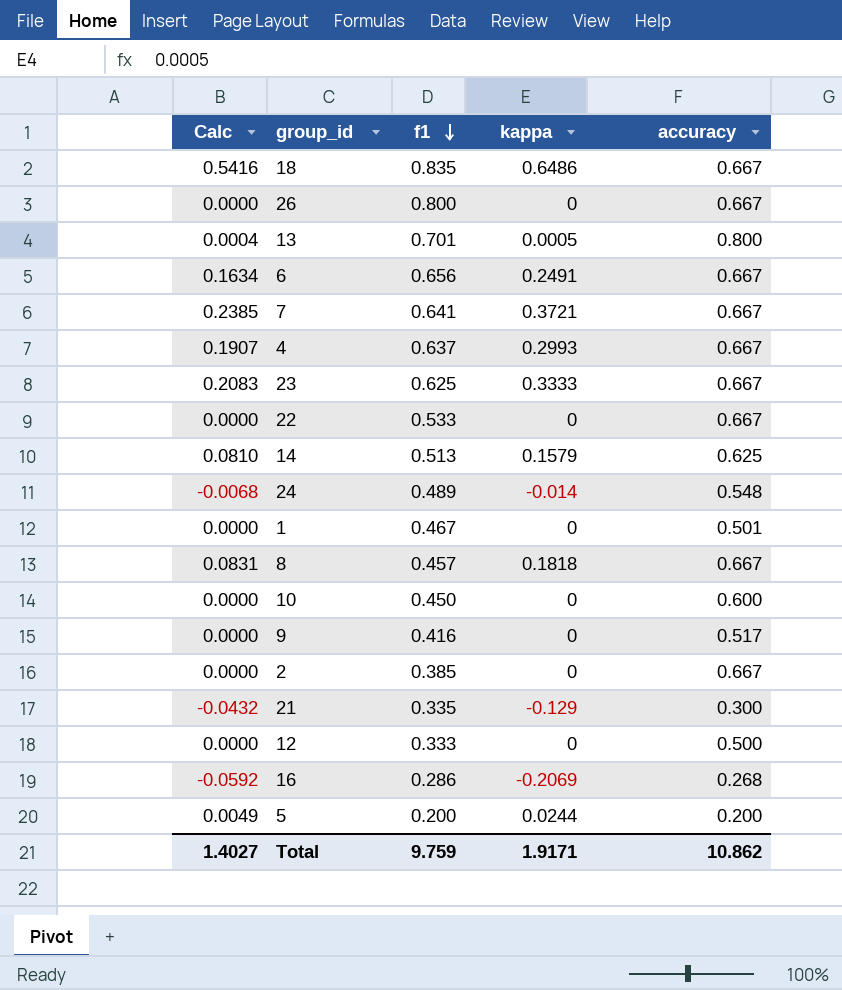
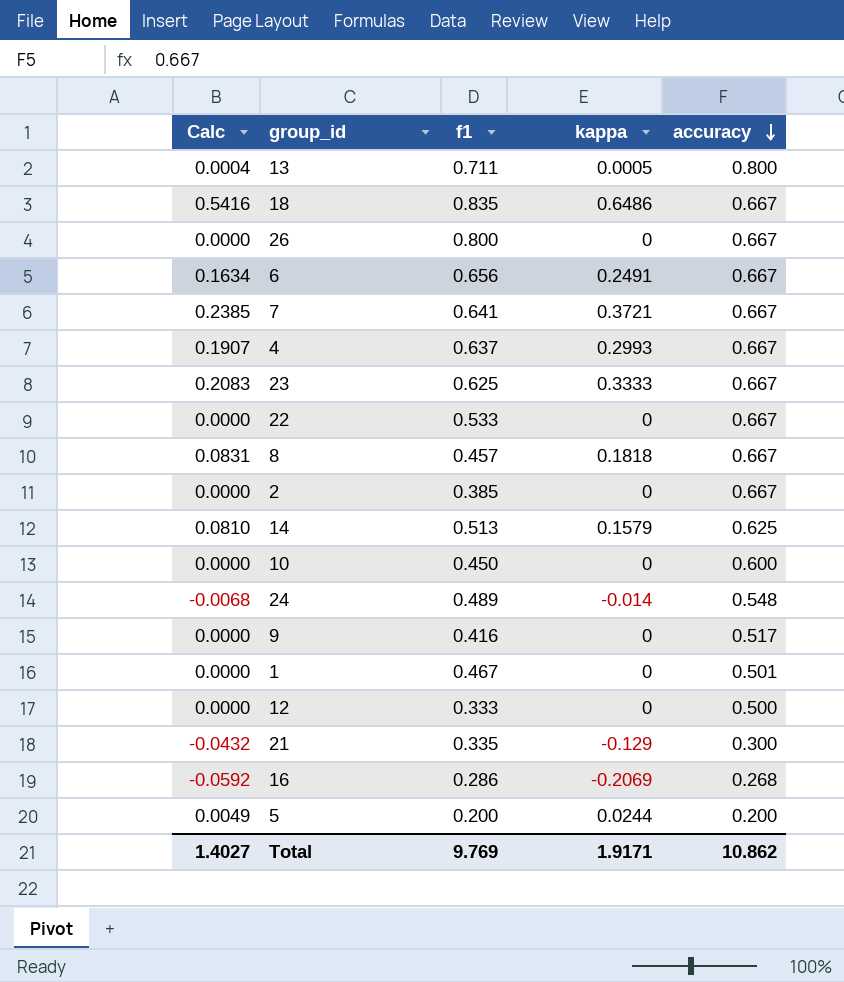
row order: f1 descending -> accuracy descending
13 | f1: 0.701 -> 0.711
Total | f1: 9.759 -> 9.769

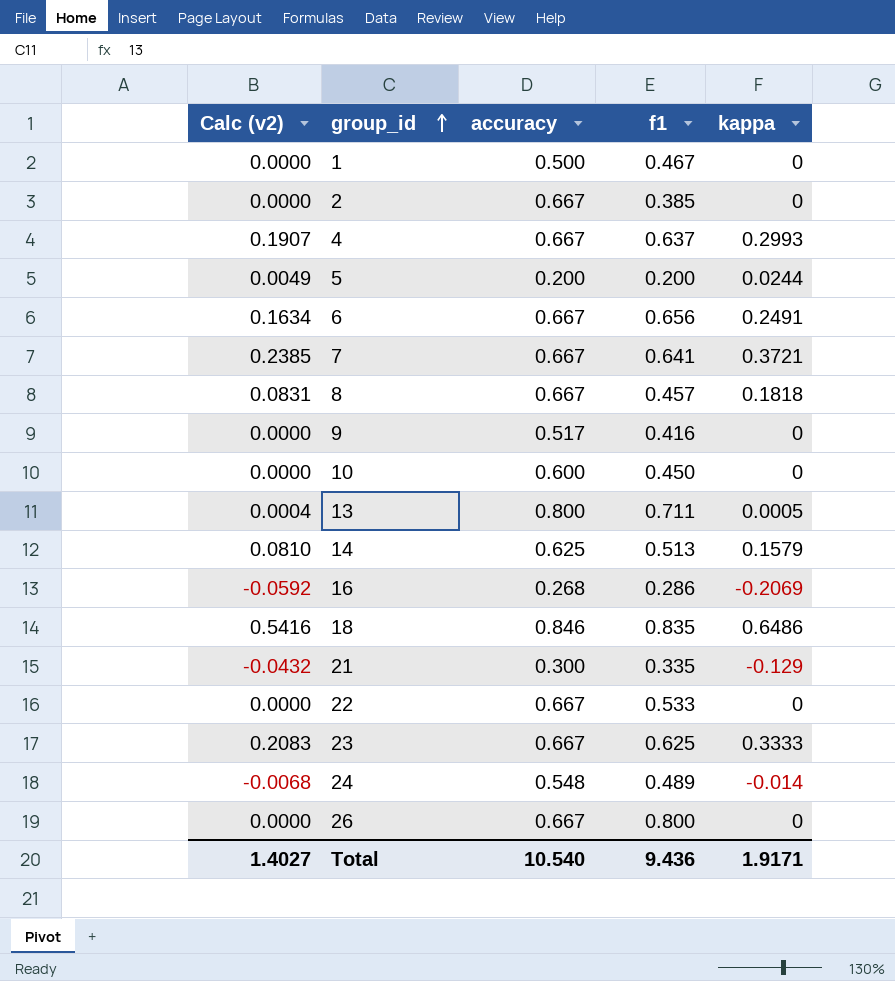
row order: accuracy descending -> group_id ascending
column name: Calc -> Calc (v2)
column accuracy | position: 5 -> 3
row 12: 0.0000 | 0.333 | 0 | 0.500 -> none
1 | accuracy: 0.501 -> 0.500
18 | accuracy: 0.667 -> 0.846
Total | accuracy: 10.862 -> 10.540
Total | f1: 9.769 -> 9.436

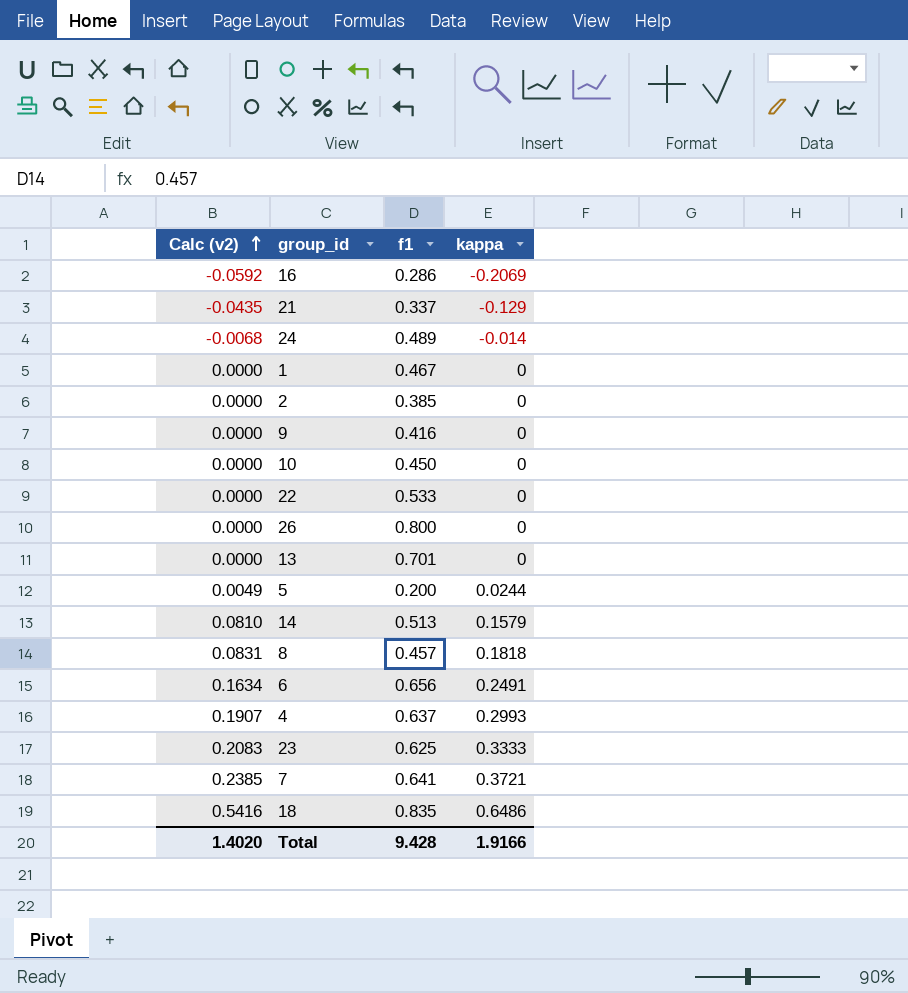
row order: group_id ascending -> Calc (v2) ascending
column accuracy | position: 3 -> none
21 | Calc (v2): -0.0432 -> -0.0435
21 | f1: 0.335 -> 0.337
13 | Calc (v2): 0.0004 -> 0.0000
13 | f1: 0.711 -> 0.701
13 | kappa: 0.0005 -> 0
Total | Calc (v2): 1.4027 -> 1.4020
Total | f1: 9.436 -> 9.428
Total | kappa: 1.9171 -> 1.9166

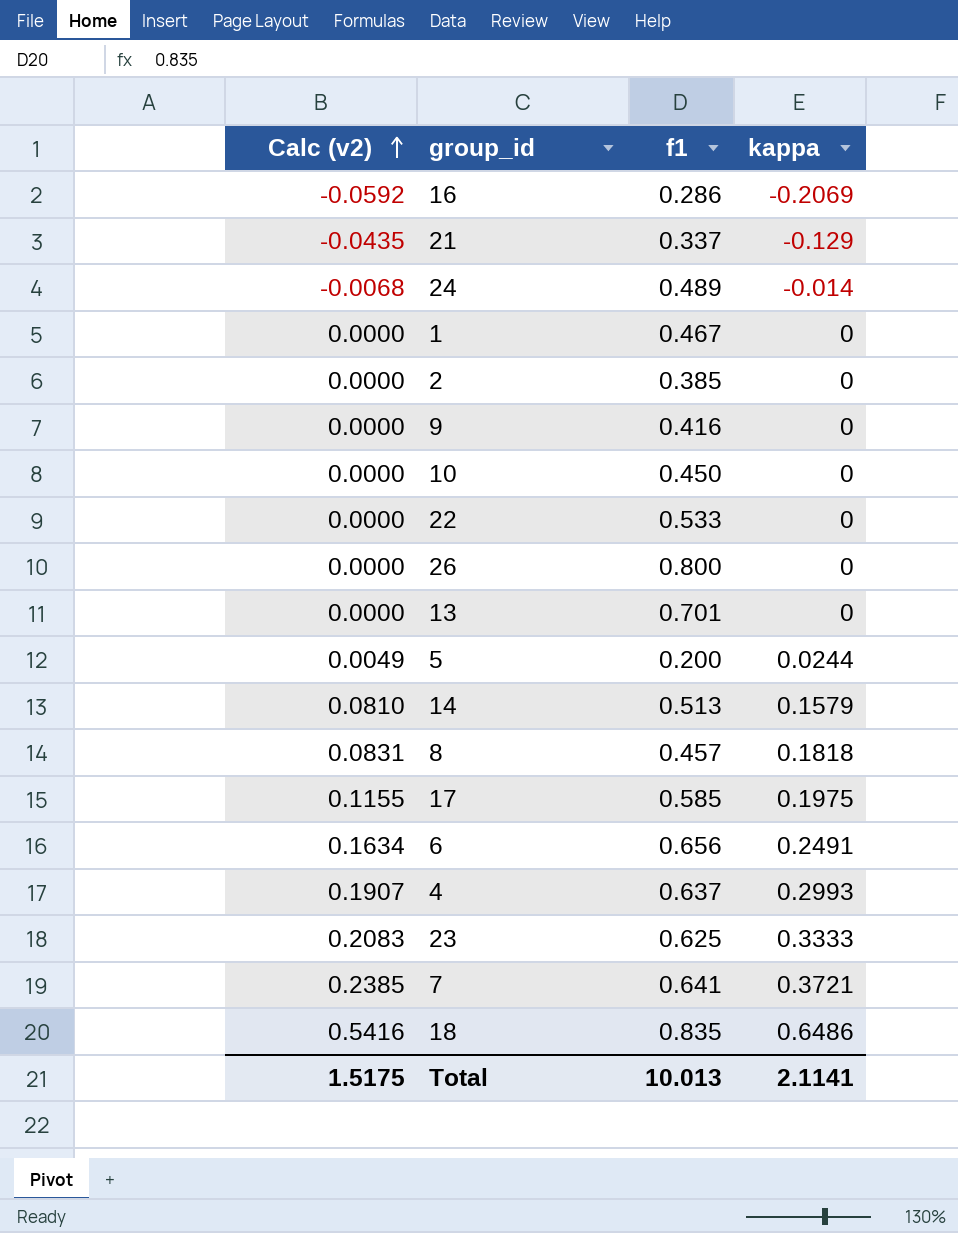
row 17: none -> 0.1155 | 0.585 | 0.1975
Total | Calc (v2): 1.4020 -> 1.5175
Total | f1: 9.428 -> 10.013
Total | kappa: 1.9166 -> 2.1141

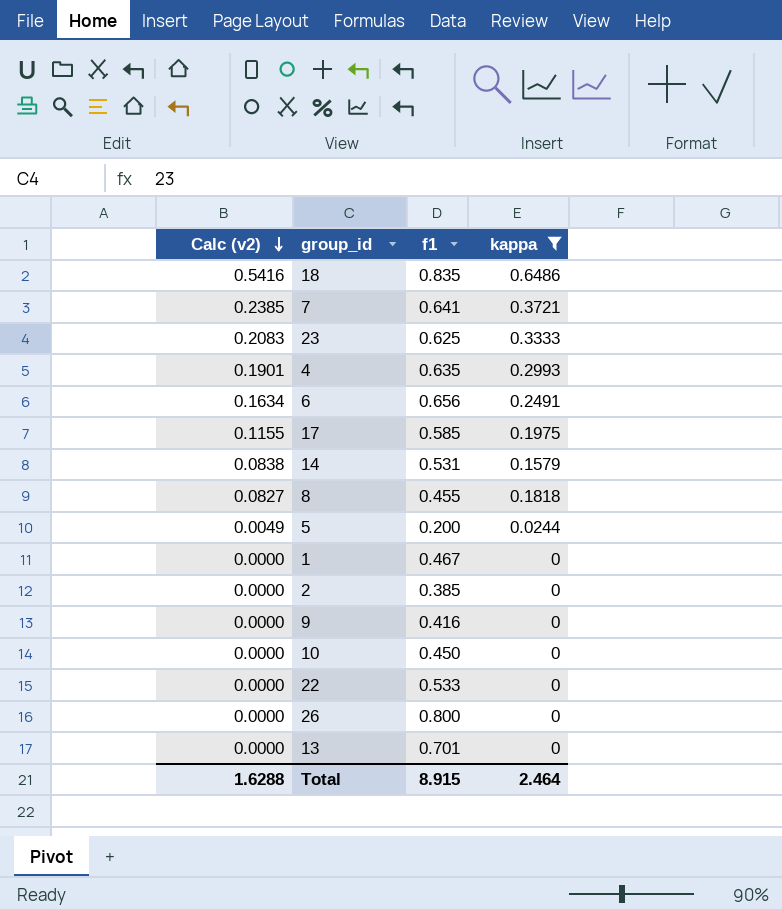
filter: none -> kappa >= 0
row order: Calc (v2) ascending -> Calc (v2) descending
4 | Calc (v2): 0.1907 -> 0.1901
4 | f1: 0.637 -> 0.635
14 | Calc (v2): 0.0810 -> 0.0838
14 | f1: 0.513 -> 0.531
8 | Calc (v2): 0.0831 -> 0.0827
8 | f1: 0.457 -> 0.455
Total | Calc (v2): 1.5175 -> 1.6288
Total | f1: 10.013 -> 8.915
Total | kappa: 2.1141 -> 2.464

